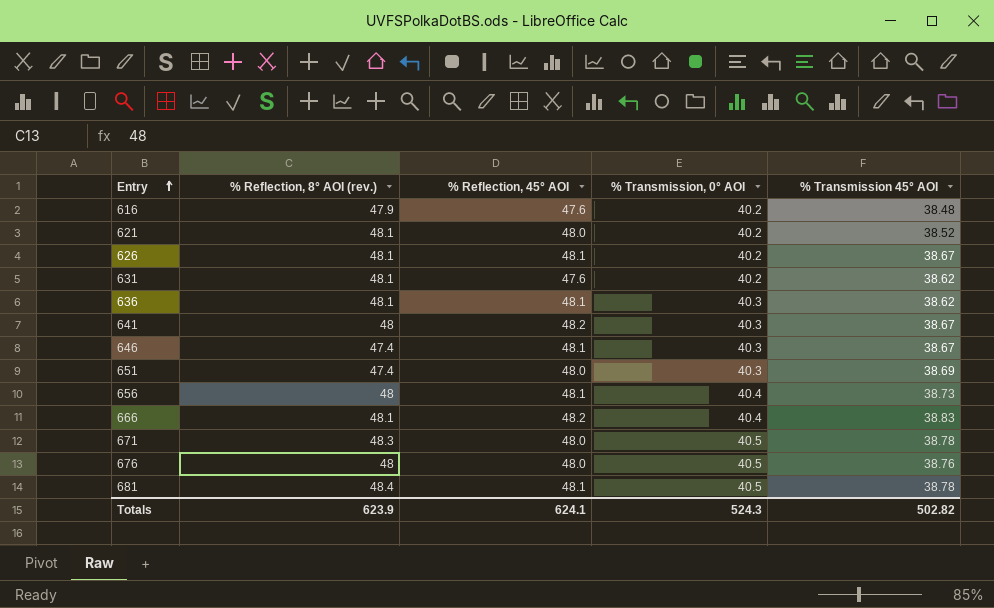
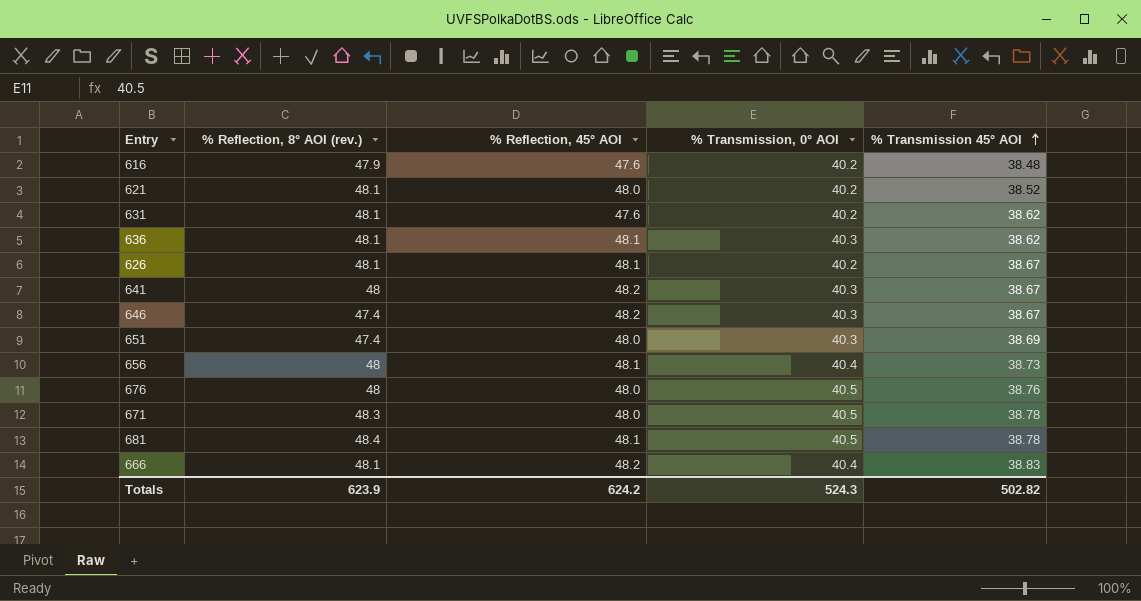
row order: Entry ascending -> % Transmission 45° AOI ascending
646 | % Reflection, 45° AOI: 48.1 -> 48.2
Totals | % Reflection, 45° AOI: 624.1 -> 624.2

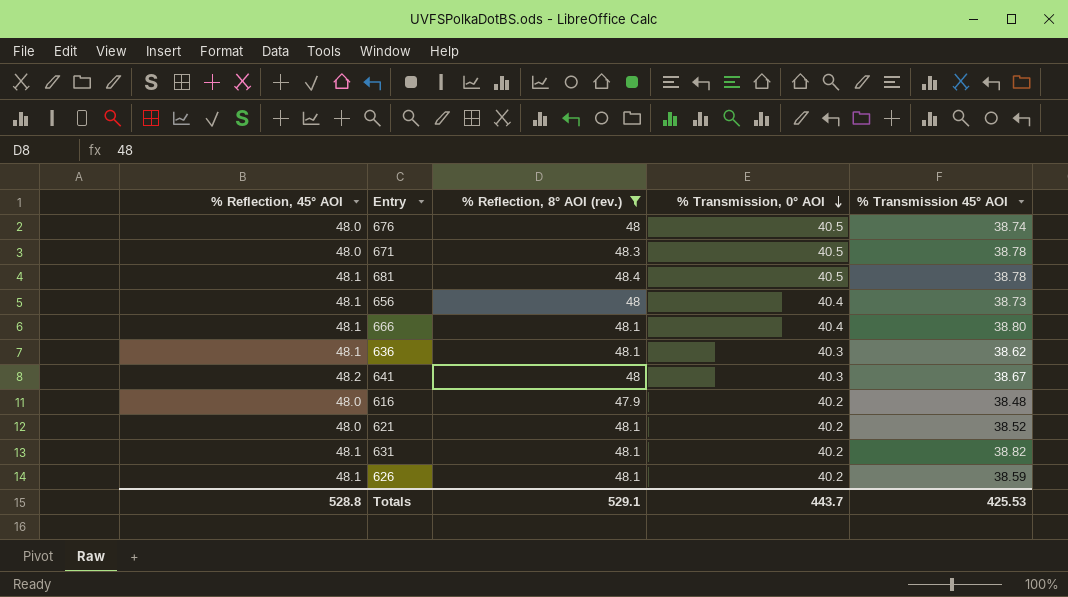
filter: none -> % Reflection, 8° AOI (rev.) != 47.4
row order: % Transmission 45° AOI ascending -> % Transmission, 0° AOI descending
column % Reflection, 45° AOI | position: 3 -> 1
676 | % Transmission 45° AOI: 38.76 -> 38.74
666 | % Reflection, 45° AOI: 48.2 -> 48.1
666 | % Transmission 45° AOI: 38.83 -> 38.80
616 | % Reflection, 45° AOI: 47.6 -> 48.0
631 | % Reflection, 45° AOI: 47.6 -> 48.1
631 | % Transmission 45° AOI: 38.62 -> 38.82
626 | % Transmission 45° AOI: 38.67 -> 38.59
Totals | % Reflection, 45° AOI: 624.2 -> 528.8
Totals | % Reflection, 8° AOI (rev.): 623.9 -> 529.1
Totals | % Transmission, 0° AOI: 524.3 -> 443.7
Totals | % Transmission 45° AOI: 502.82 -> 425.53

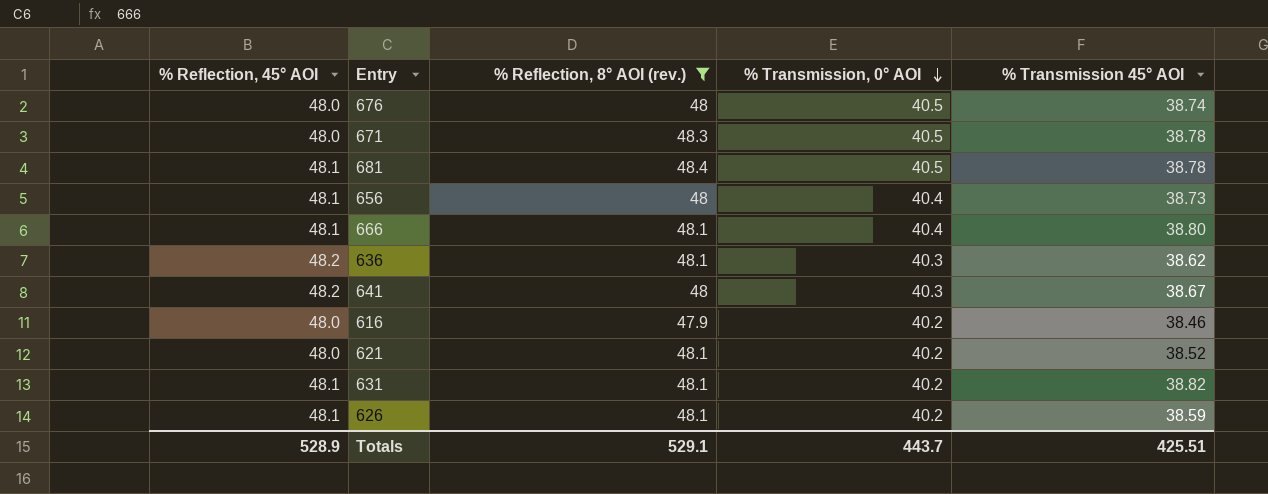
636 | % Reflection, 45° AOI: 48.1 -> 48.2
616 | % Transmission 45° AOI: 38.48 -> 38.46
Totals | % Reflection, 45° AOI: 528.8 -> 528.9
Totals | % Transmission 45° AOI: 425.53 -> 425.51

